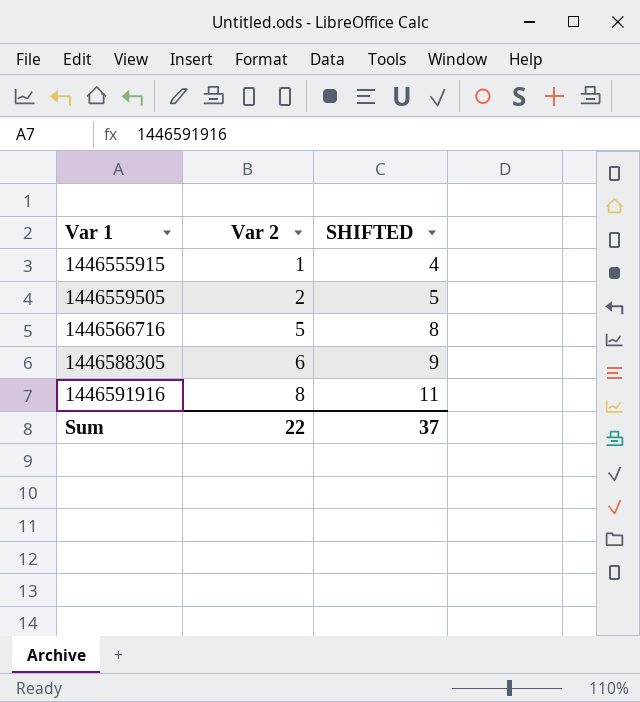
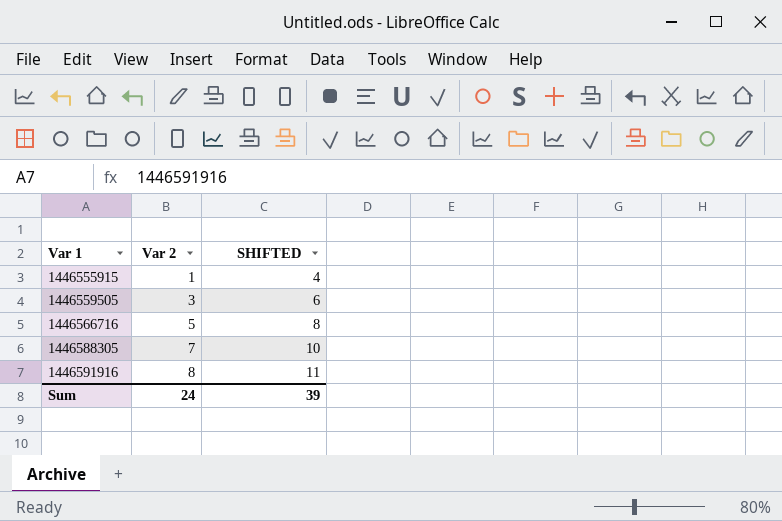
1446559505 | Var 2: 2 -> 3
1446559505 | SHIFTED: 5 -> 6
1446588305 | Var 2: 6 -> 7
1446588305 | SHIFTED: 9 -> 10
Sum | Var 2: 22 -> 24
Sum | SHIFTED: 37 -> 39

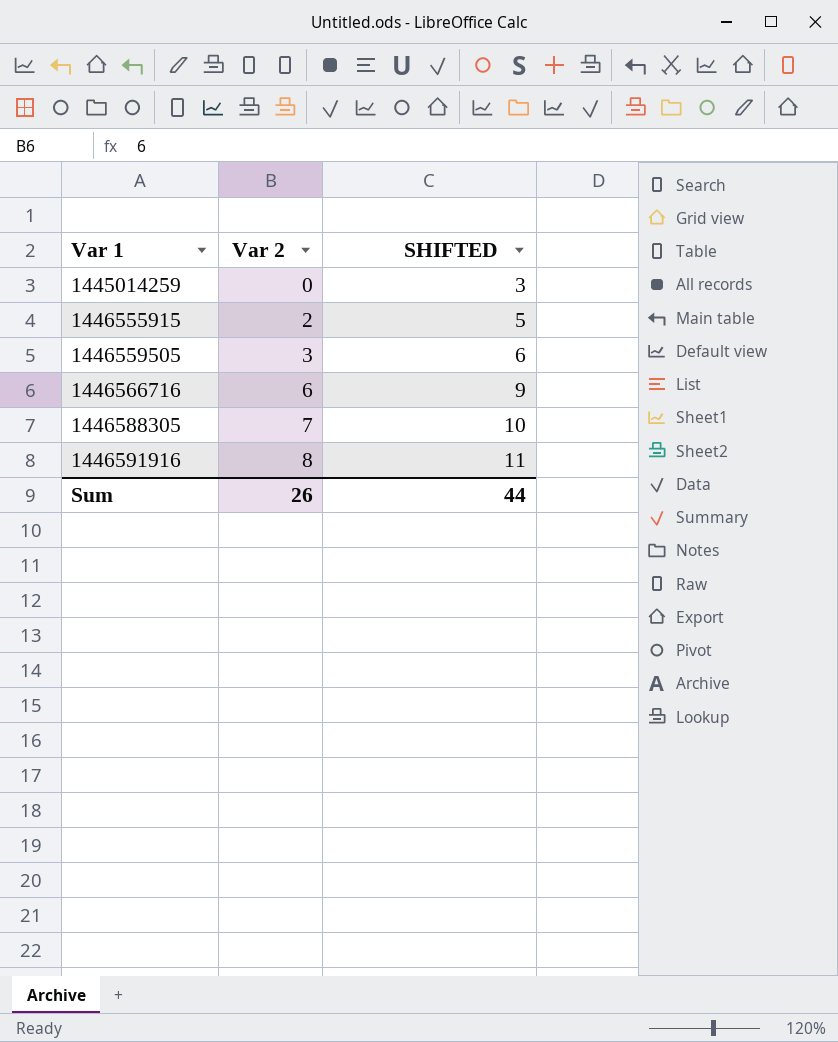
row 1445014259: none -> 0 | 3
1446555915 | Var 2: 1 -> 2
1446555915 | SHIFTED: 4 -> 5
1446566716 | Var 2: 5 -> 6
1446566716 | SHIFTED: 8 -> 9
Sum | Var 2: 24 -> 26
Sum | SHIFTED: 39 -> 44

